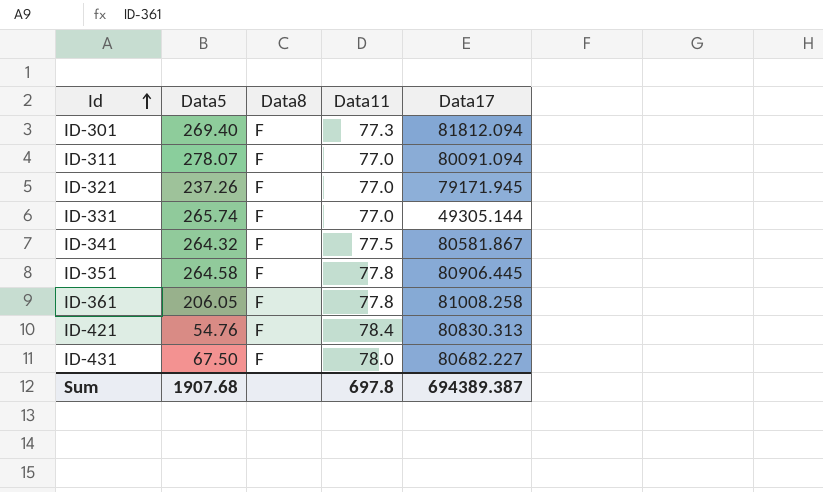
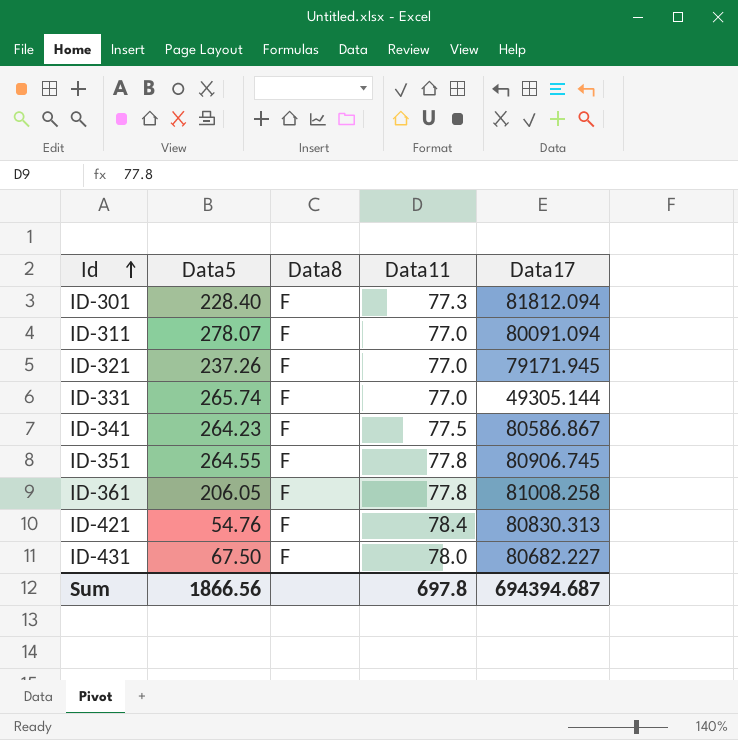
ID-301 | Data5: 269.40 -> 228.40
ID-341 | Data5: 264.32 -> 264.23
ID-341 | Data17: 80581.867 -> 80586.867
ID-351 | Data5: 264.58 -> 264.55
ID-351 | Data17: 80906.445 -> 80906.745
Sum | Data5: 1907.68 -> 1866.56
Sum | Data17: 694389.387 -> 694394.687

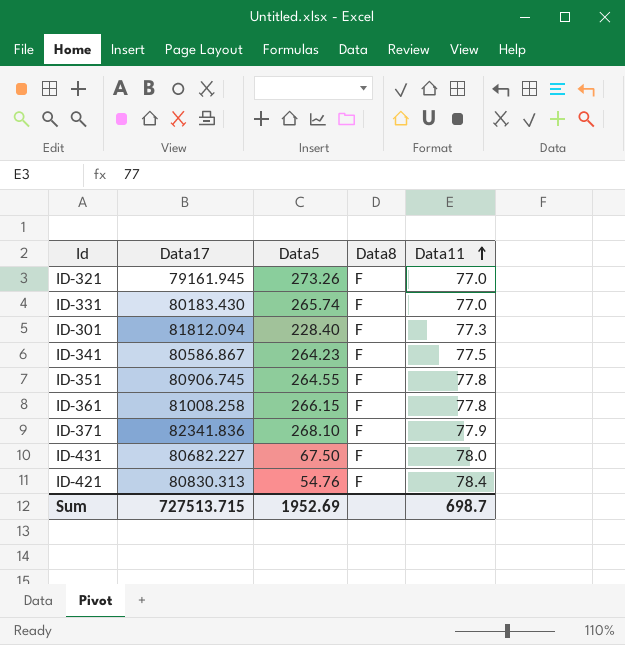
row order: Id ascending -> Data11 ascending
column Data17 | position: 5 -> 2
row ID-311: 278.07 | F | 77.0 | 80091.094 -> none
ID-321 | Data17: 79171.945 -> 79161.945
ID-321 | Data5: 237.26 -> 273.26
ID-331 | Data17: 49305.144 -> 80183.430
ID-361 | Data5: 206.05 -> 266.15
row ID-371: none -> 82341.836 | 268.10 | F | 77.9
Sum | Data17: 694394.687 -> 727513.715
Sum | Data5: 1866.56 -> 1952.69
Sum | Data11: 697.8 -> 698.7

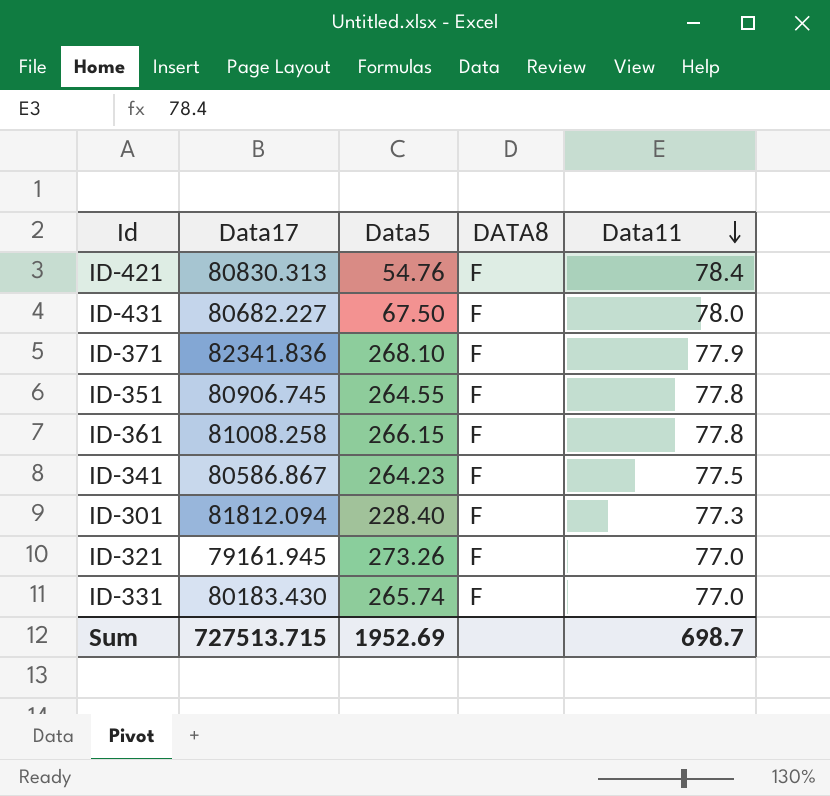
row order: Data11 ascending -> Data11 descending
column name: Data8 -> DATA8

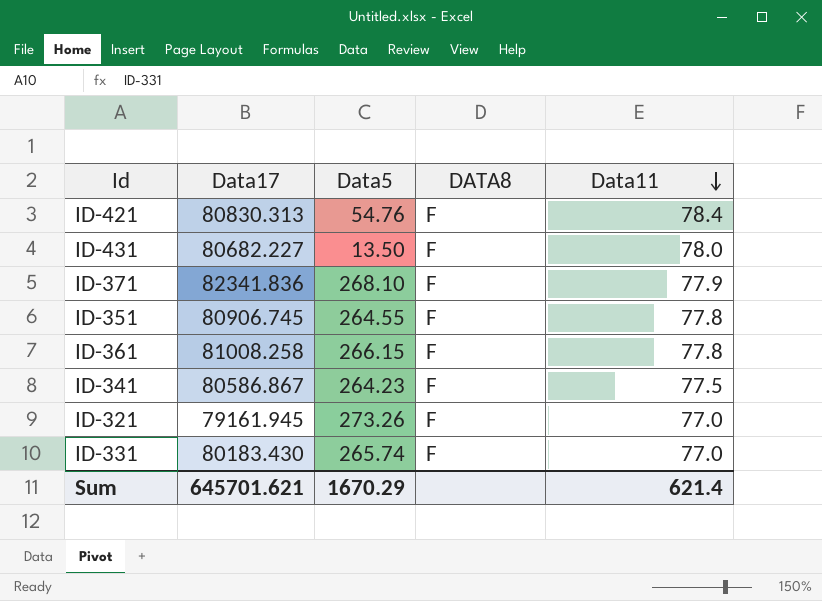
row ID-301: 81812.094 | 228.40 | F | 77.3 -> none
ID-431 | Data5: 67.50 -> 13.50
Sum | Data17: 727513.715 -> 645701.621
Sum | Data5: 1952.69 -> 1670.29
Sum | Data11: 698.7 -> 621.4

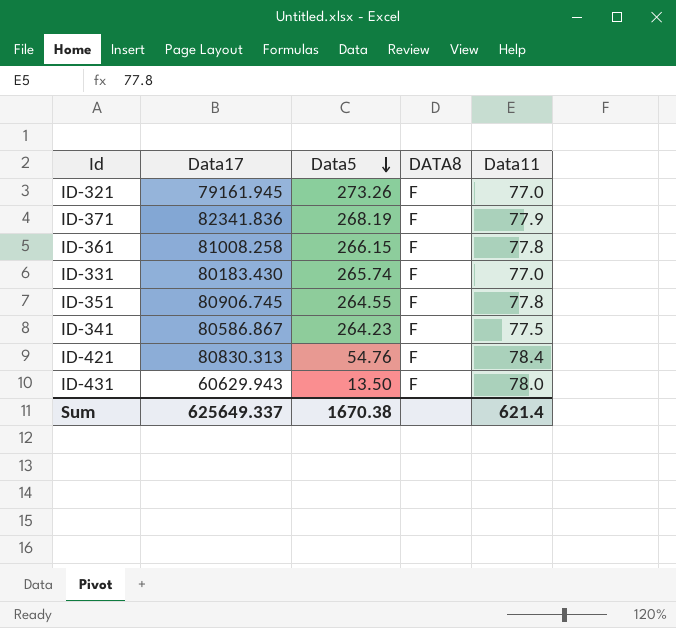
row order: Data11 descending -> Data5 descending
ID-371 | Data5: 268.10 -> 268.19
ID-431 | Data17: 80682.227 -> 60629.943
Sum | Data17: 645701.621 -> 625649.337
Sum | Data5: 1670.29 -> 1670.38

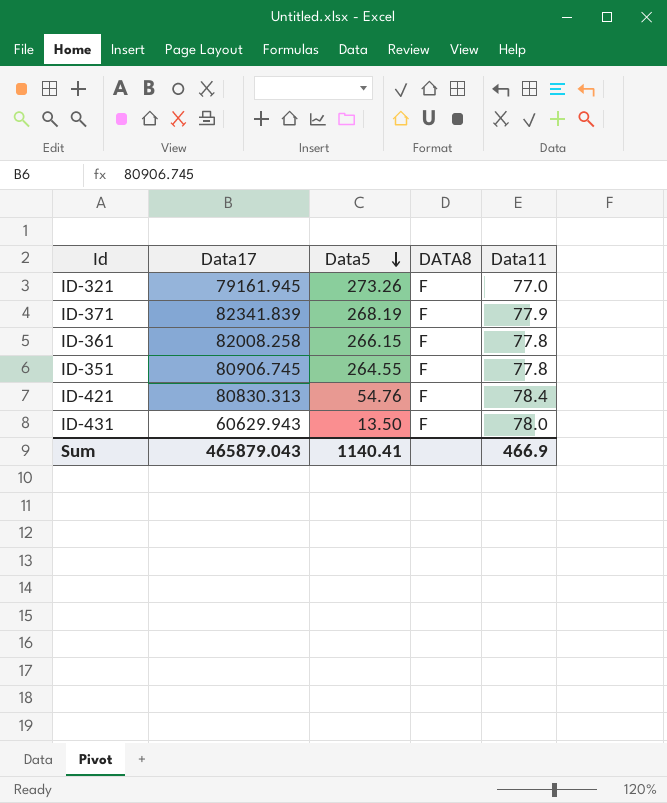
row ID-331: 80183.430 | 265.74 | F | 77.0 -> none
row ID-341: 80586.867 | 264.23 | F | 77.5 -> none
ID-371 | Data17: 82341.836 -> 82341.839
ID-361 | Data17: 81008.258 -> 82008.258
Sum | Data17: 625649.337 -> 465879.043
Sum | Data5: 1670.38 -> 1140.41
Sum | Data11: 621.4 -> 466.9

